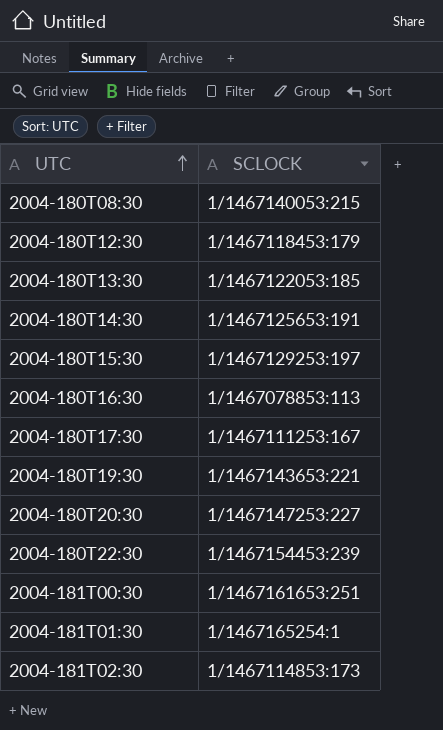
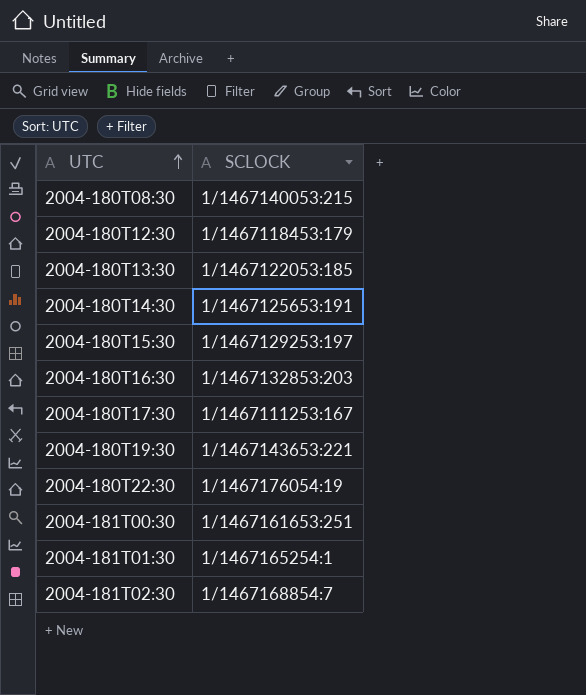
row 2004-180T20:30: 1/1467147253:227 -> none
2004-180T16:30 | SCLOCK: 1/1467078853:113 -> 1/1467132853:203
2004-180T22:30 | SCLOCK: 1/1467154453:239 -> 1/1467176054:19
2004-181T02:30 | SCLOCK: 1/1467114853:173 -> 1/1467168854:7

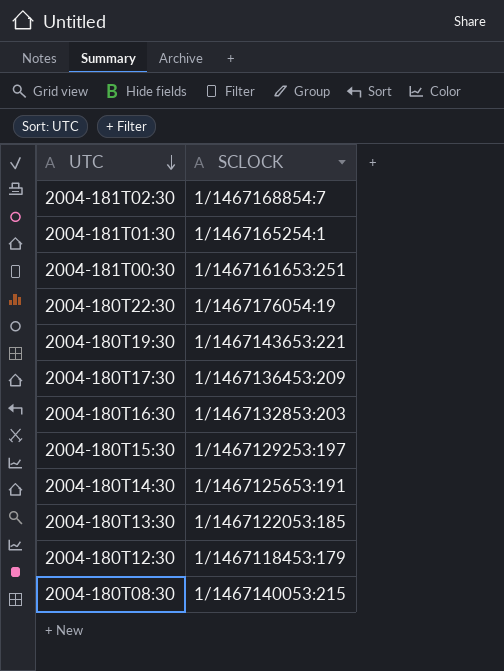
row order: UTC ascending -> UTC descending
2004-180T17:30 | SCLOCK: 1/1467111253:167 -> 1/1467136453:209

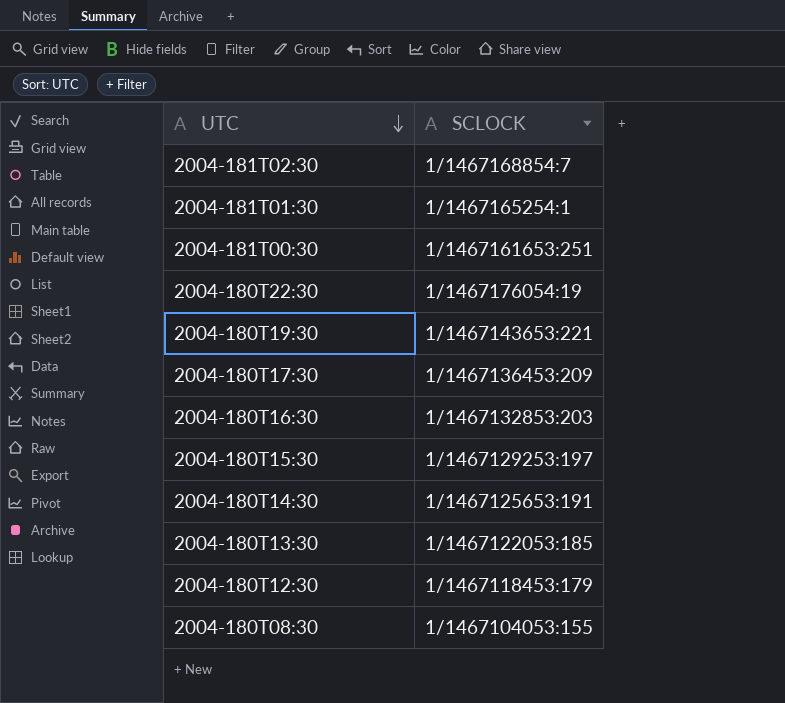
2004-180T08:30 | SCLOCK: 1/1467140053:215 -> 1/1467104053:155

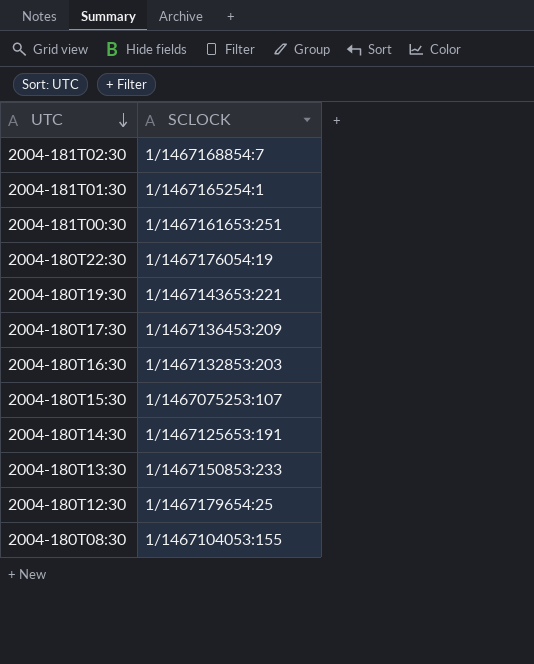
2004-180T15:30 | SCLOCK: 1/1467129253:197 -> 1/1467075253:107
2004-180T13:30 | SCLOCK: 1/1467122053:185 -> 1/1467150853:233
2004-180T12:30 | SCLOCK: 1/1467118453:179 -> 1/1467179654:25

